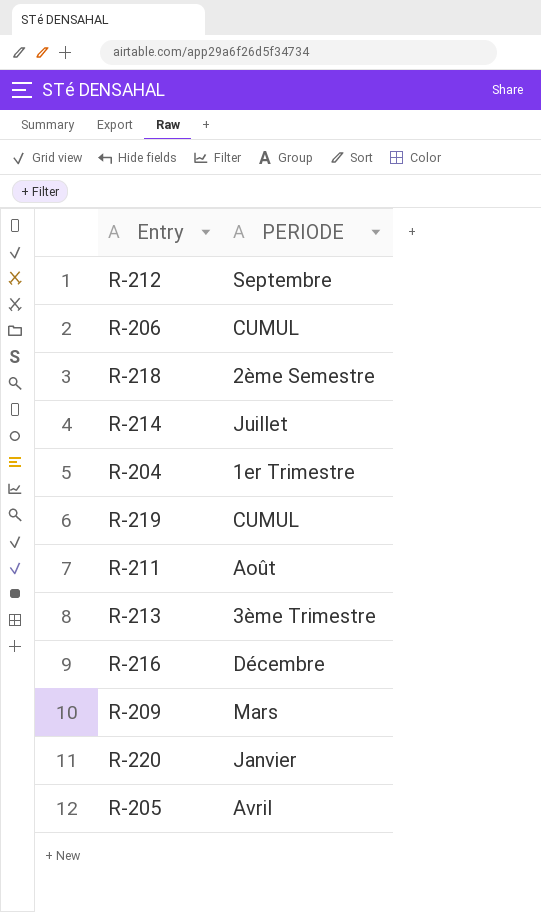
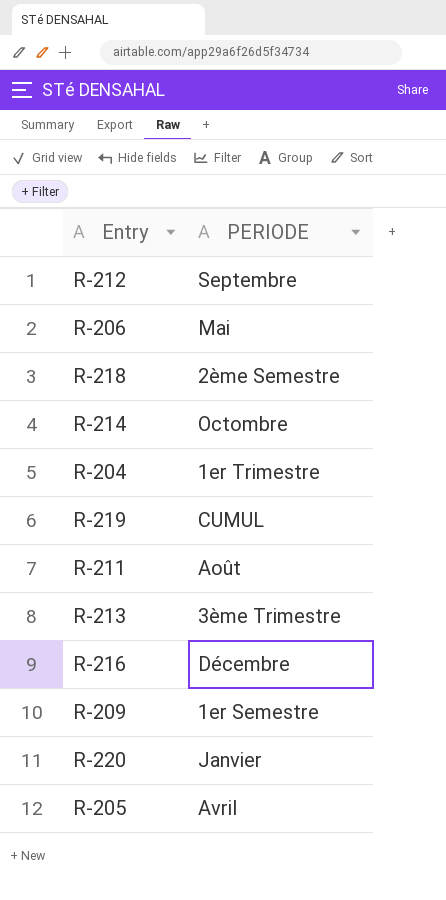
R-206 | PERIODE: CUMUL -> Mai
R-214 | PERIODE: Juillet -> Octombre
R-209 | PERIODE: Mars -> 1er Semestre

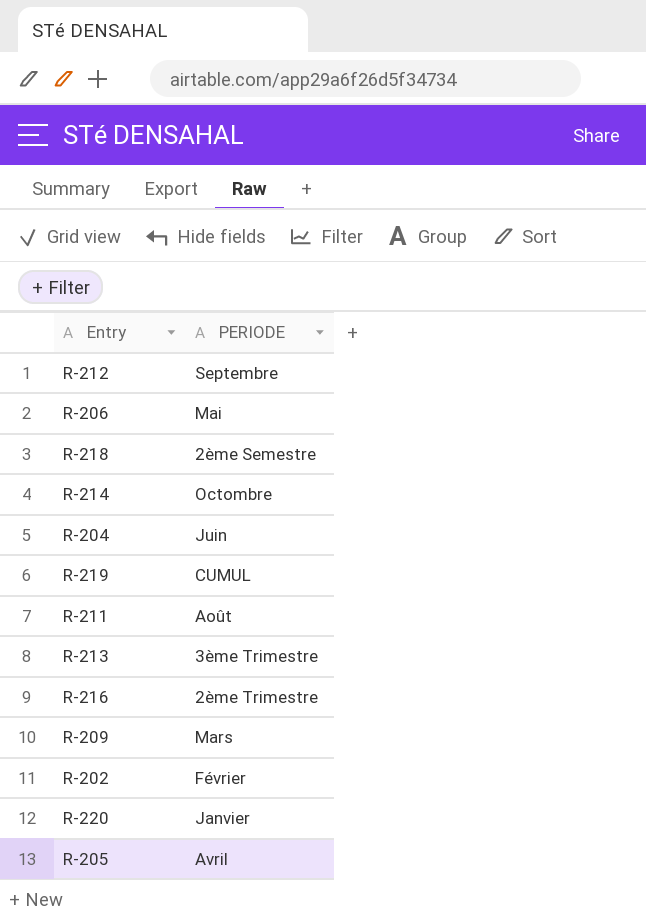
R-204 | PERIODE: 1er Trimestre -> Juin
R-216 | PERIODE: Décembre -> 2ème Trimestre
R-209 | PERIODE: 1er Semestre -> Mars
row R-202: none -> Février

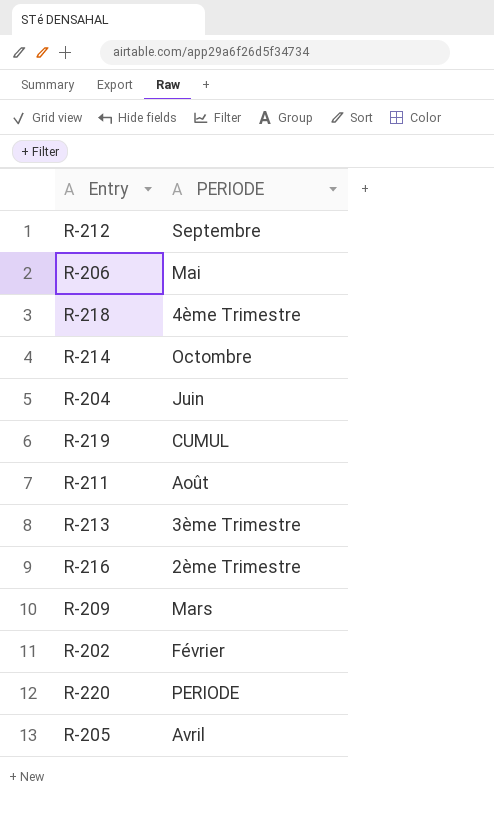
R-218 | PERIODE: 2ème Semestre -> 4ème Trimestre
R-220 | PERIODE: Janvier -> PERIODE

